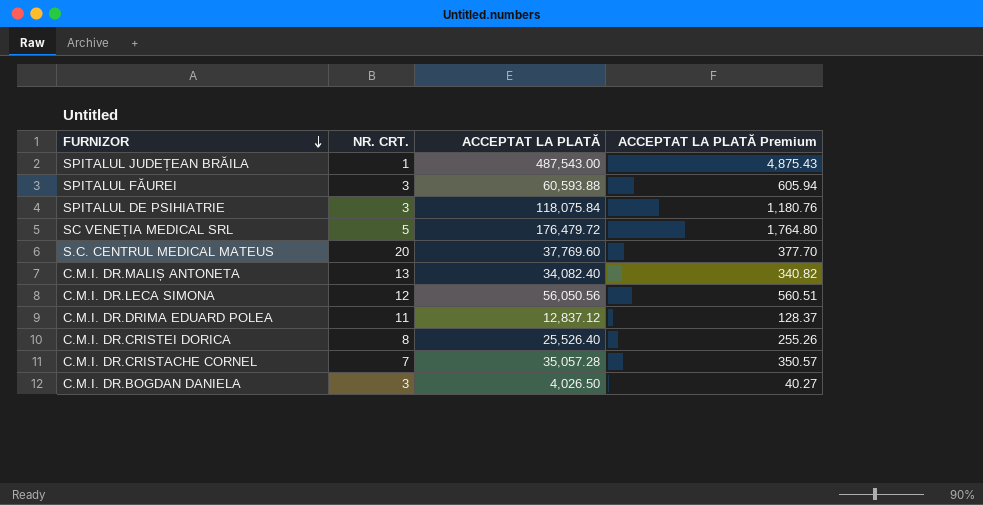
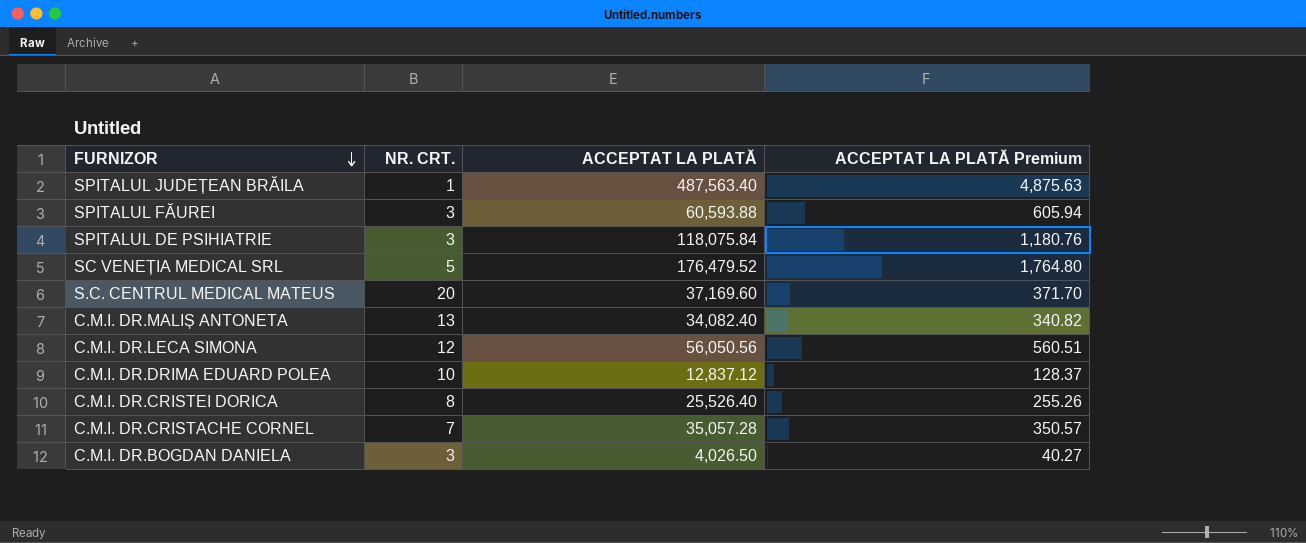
SPITALUL JUDEȚEAN BRĂILA | ACCEPTAT LA PLATĂ: 487,543.00 -> 487,563.40
SPITALUL JUDEȚEAN BRĂILA | ACCEPTAT LA PLATĂ Premium: 4,875.43 -> 4,875.63
SC VENEȚIA MEDICAL SRL | ACCEPTAT LA PLATĂ: 176,479.72 -> 176,479.52
S.C. CENTRUL MEDICAL MATEUS | ACCEPTAT LA PLATĂ: 37,769.60 -> 37,169.60
S.C. CENTRUL MEDICAL MATEUS | ACCEPTAT LA PLATĂ Premium: 377.70 -> 371.70
C.M.I. DR.DRIMA EDUARD POLEA | NR. CRT.: 11 -> 10

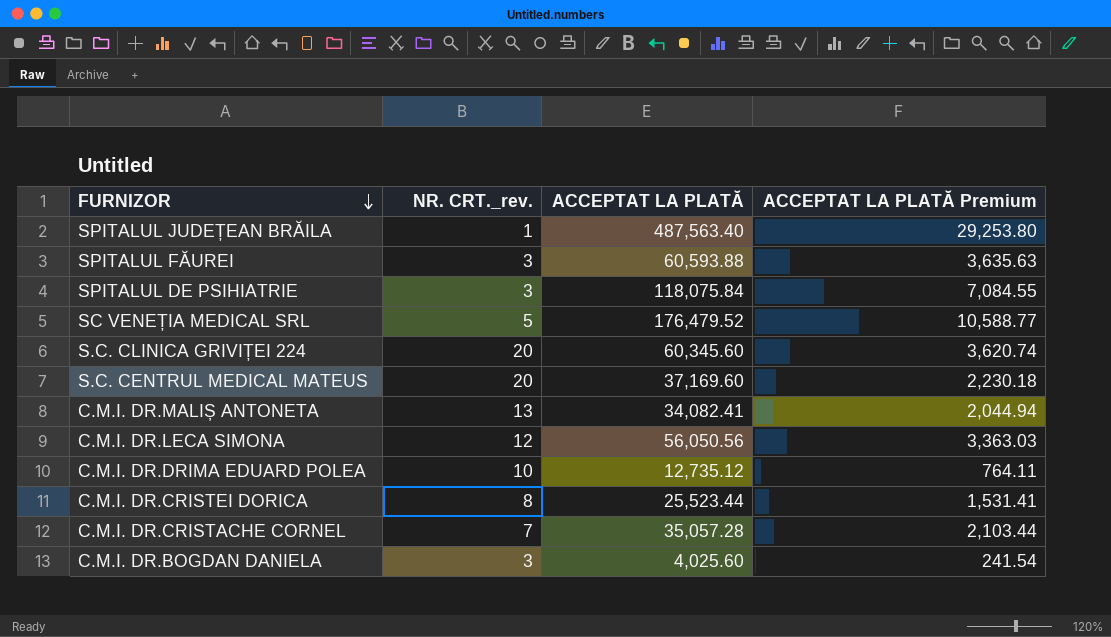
column name: NR. CRT. -> NR. CRT._rev.
column ACCEPTAT LA PLATĂ Premium | formula: [ACCEPTAT LA PLATĂ] * 0.01 -> [ACCEPTAT LA PLATĂ] * 0.06
row S.C. CLINICA GRIVIȚEI 224: none -> 20 | 60,345.60 | 3,620.74
C.M.I. DR.MALIȘ ANTONETA | ACCEPTAT LA PLATĂ: 34,082.40 -> 34,082.41
C.M.I. DR.DRIMA EDUARD POLEA | ACCEPTAT LA PLATĂ: 12,837.12 -> 12,735.12
C.M.I. DR.CRISTEI DORICA | ACCEPTAT LA PLATĂ: 25,526.40 -> 25,523.44
C.M.I. DR.BOGDAN DANIELA | ACCEPTAT LA PLATĂ: 4,026.50 -> 4,025.60

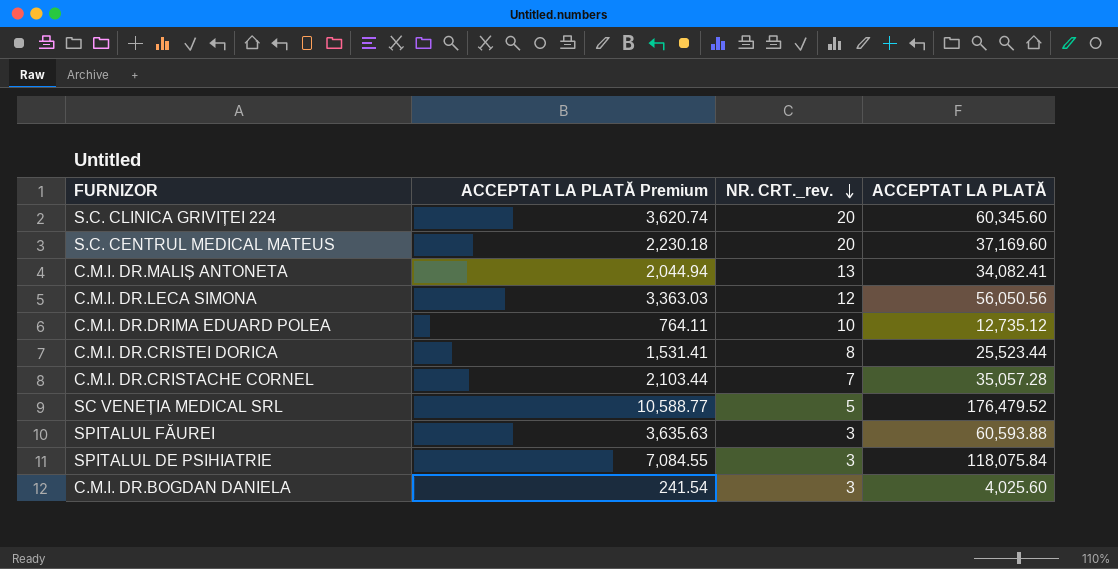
row order: FURNIZOR descending -> NR. CRT._rev. descending
column ACCEPTAT LA PLATĂ Premium | position: 4 -> 2
row SPITALUL JUDEȚEAN BRĂILA: 1 | 487,563.40 | 29,253.80 -> none

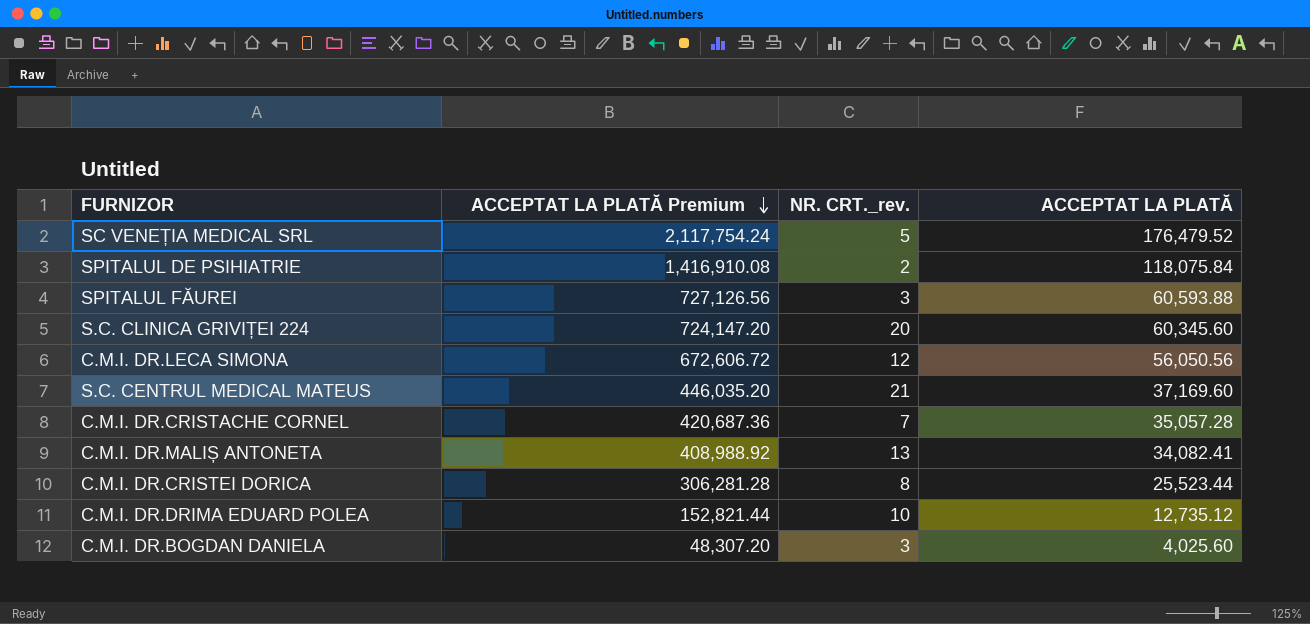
row order: NR. CRT._rev. descending -> ACCEPTAT LA PLATĂ Premium descending
column ACCEPTAT LA PLATĂ Premium | formula: [ACCEPTAT LA PLATĂ] * 0.06 -> [ACCEPTAT LA PLATĂ] * 12
SPITALUL DE PSIHIATRIE | NR. CRT._rev.: 3 -> 2
S.C. CENTRUL MEDICAL MATEUS | NR. CRT._rev.: 20 -> 21

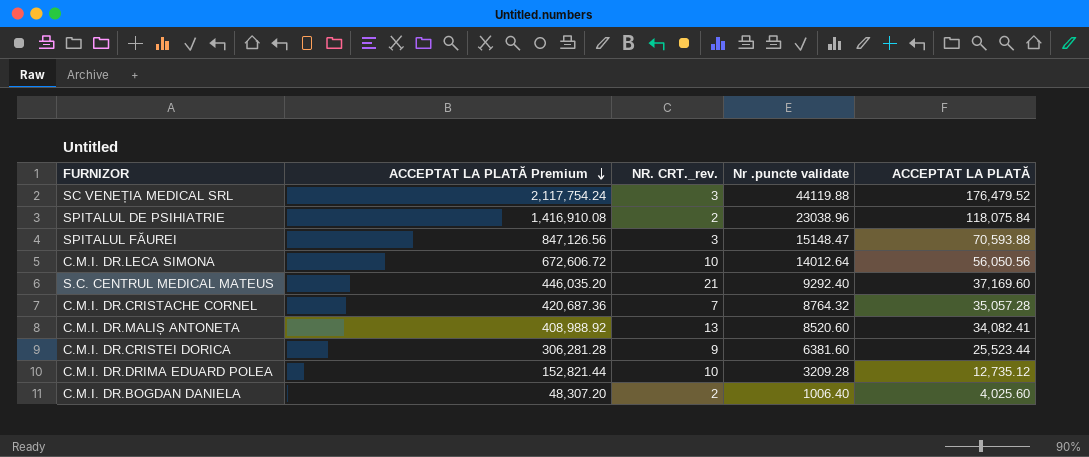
column Nr .puncte validate | position: none -> 4
row S.C. CLINICA GRIVIȚEI 224: 724,147.20 | 20 | 60,345.60 -> none
SC VENEȚIA MEDICAL SRL | NR. CRT._rev.: 5 -> 3
SPITALUL FĂUREI | ACCEPTAT LA PLATĂ Premium: 727,126.56 -> 847,126.56
SPITALUL FĂUREI | ACCEPTAT LA PLATĂ: 60,593.88 -> 70,593.88
C.M.I. DR.LECA SIMONA | NR. CRT._rev.: 12 -> 10
C.M.I. DR.CRISTEI DORICA | NR. CRT._rev.: 8 -> 9
C.M.I. DR.BOGDAN DANIELA | NR. CRT._rev.: 3 -> 2

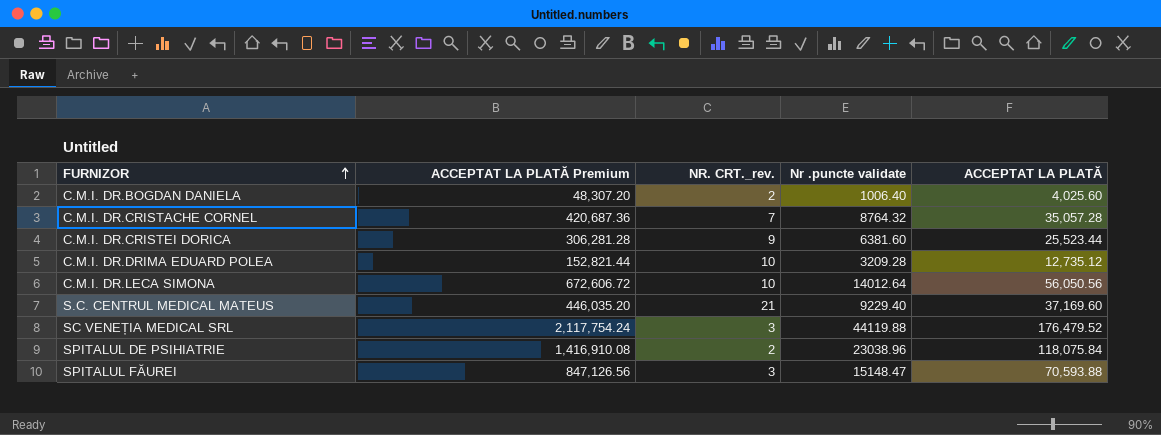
row order: ACCEPTAT LA PLATĂ Premium descending -> FURNIZOR ascending
row C.M.I. DR.MALIȘ ANTONETA: 408,988.92 | 13 | 8520.60 | 34,082.41 -> none
S.C. CENTRUL MEDICAL MATEUS | Nr .puncte validate: 9292.40 -> 9229.40

